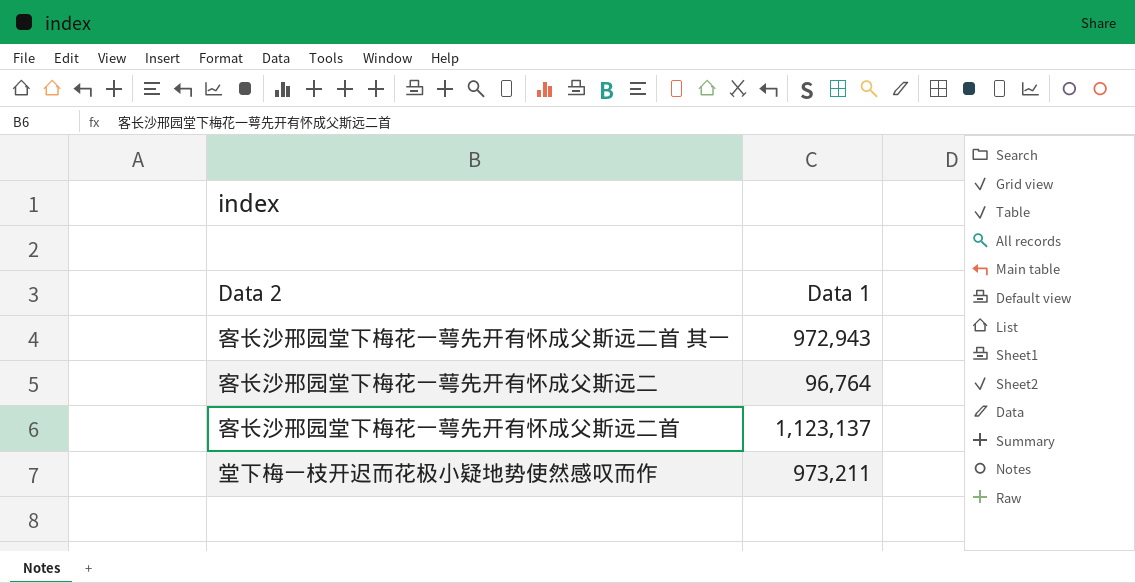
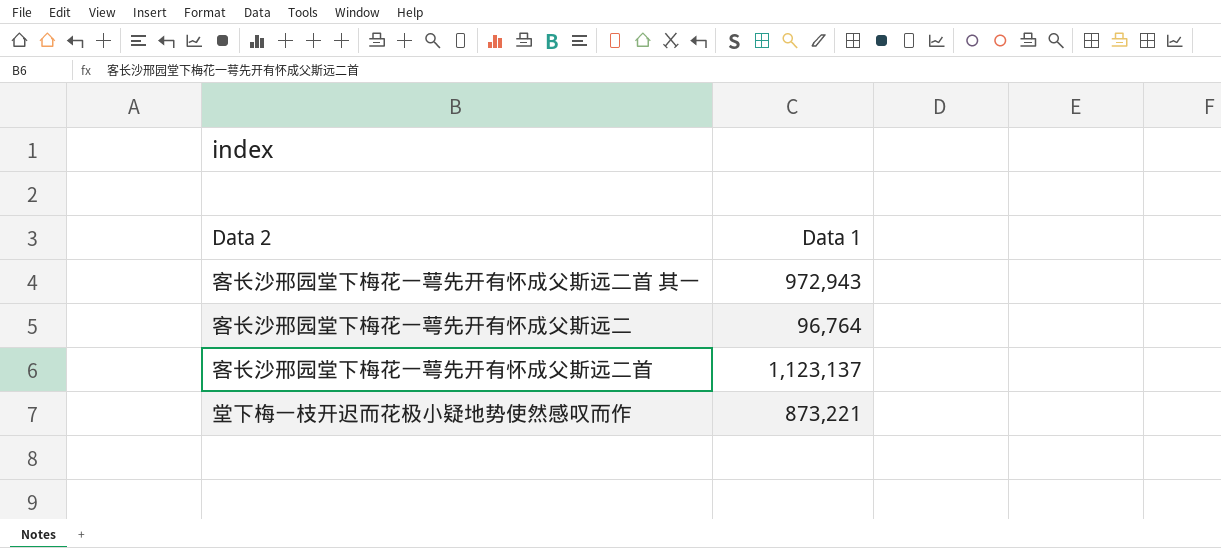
堂下梅一枝开迟而花极小疑地势使然感叹而作 | Data 1: 973,211 -> 873,221

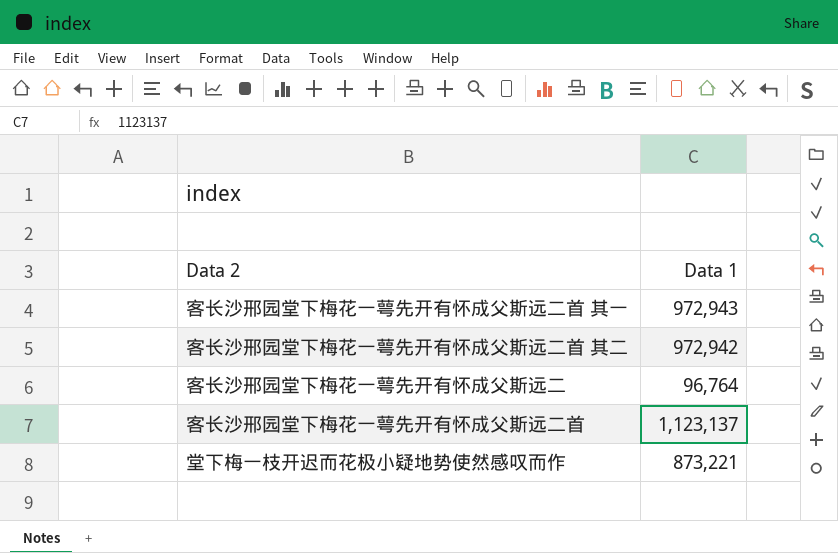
row 客长沙邢园堂下梅花一萼先开有怀成父斯远二首 其二: none -> 972,942

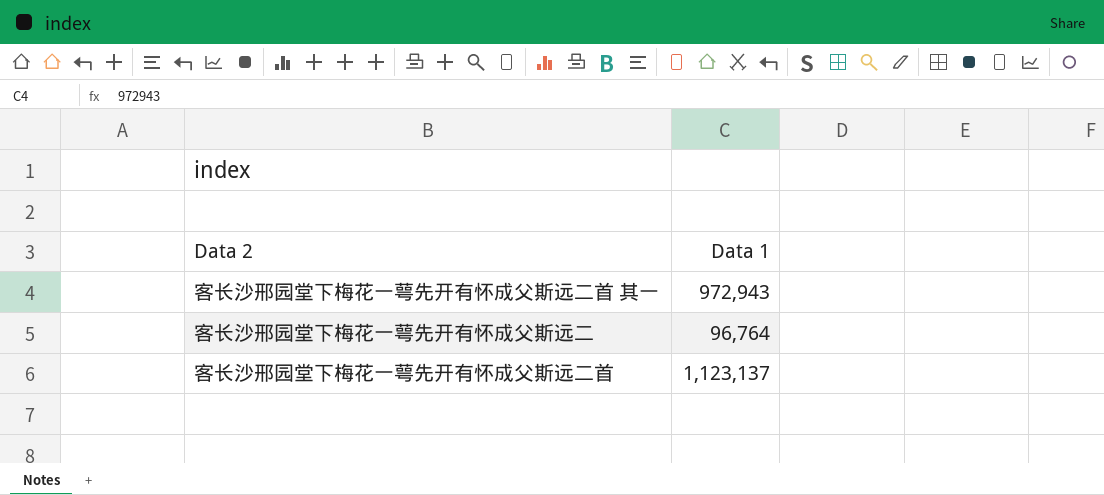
row 客长沙邢园堂下梅花一萼先开有怀成父斯远二首 其二: 972,942 -> none
row 堂下梅一枝开迟而花极小疑地势使然感叹而作: 873,221 -> none

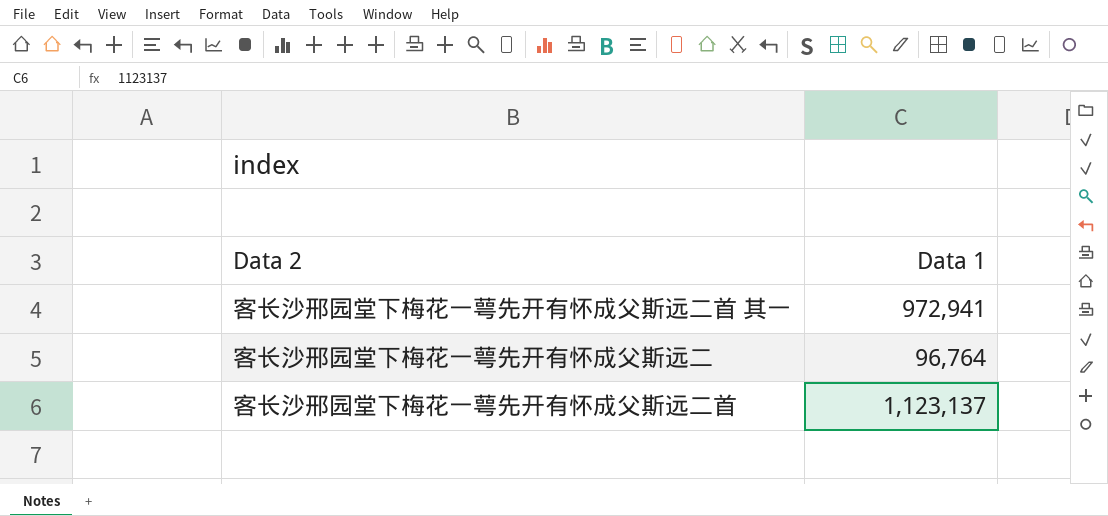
客长沙邢园堂下梅花一萼先开有怀成父斯远二首 其一 | Data 1: 972,943 -> 972,941

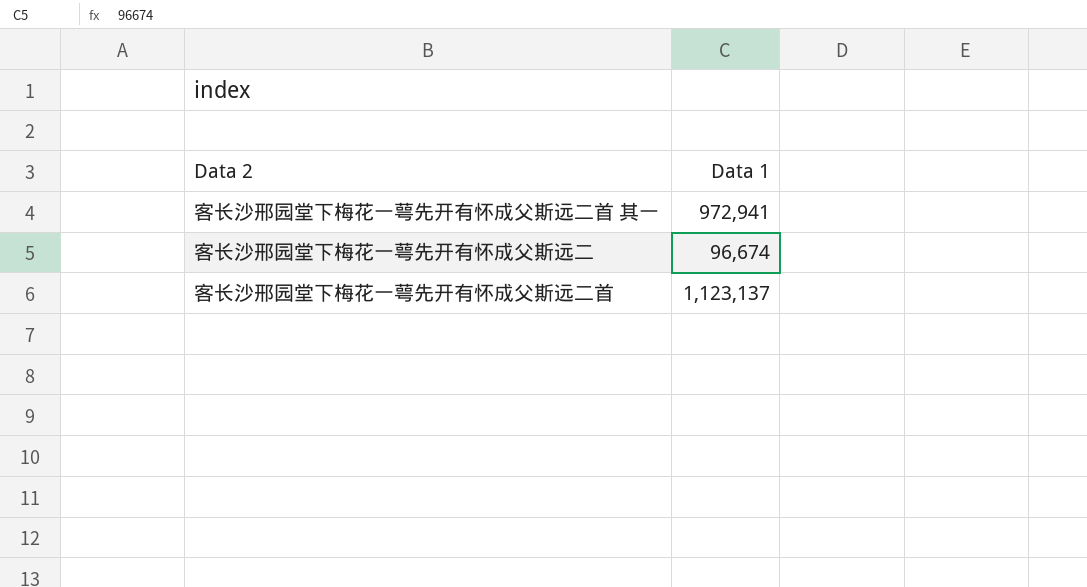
客长沙邢园堂下梅花一萼先开有怀成父斯远二 | Data 1: 96,764 -> 96,674

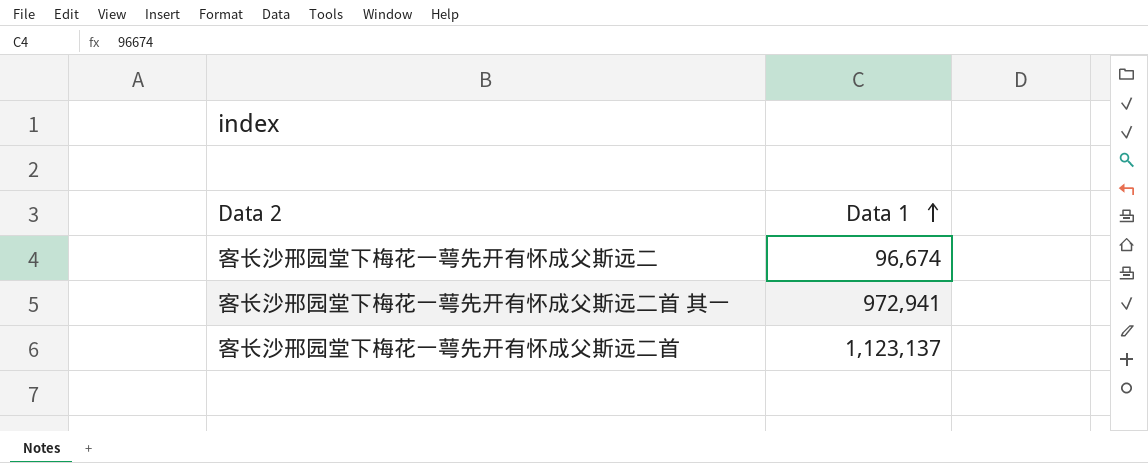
row order: none -> Data 1 ascending

